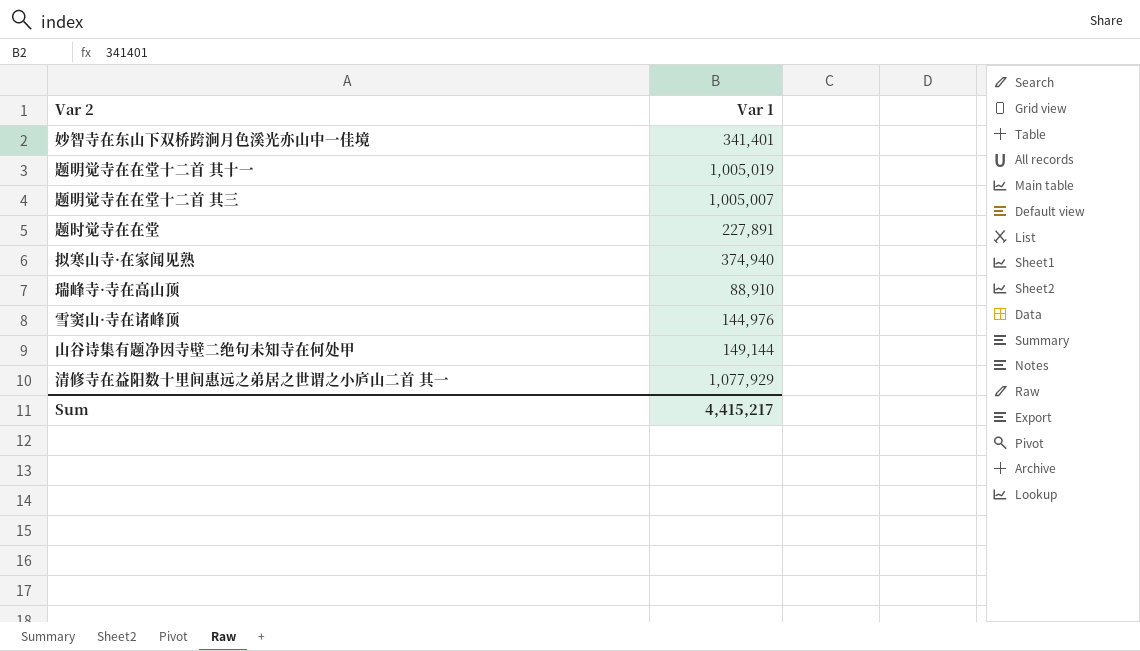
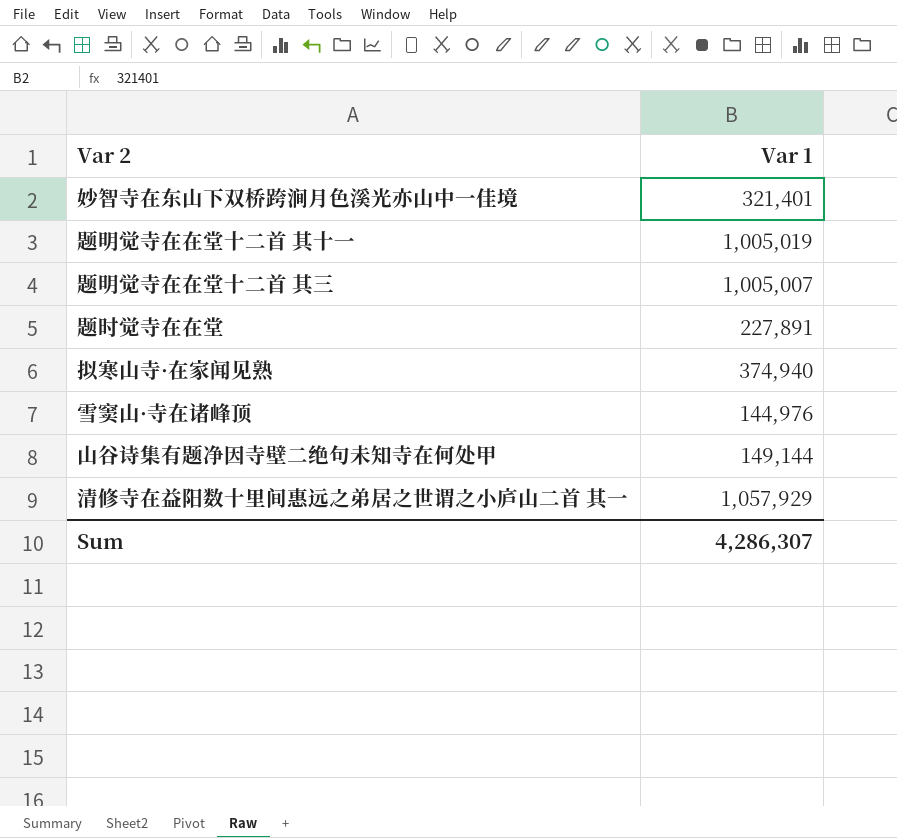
row 瑞峰寺·寺在高山顶: 88,910 -> none
妙智寺在东山下双桥跨涧月色溪光亦山中一佳境 | Var 1: 341,401 -> 321,401
清修寺在益阳数十里间惠远之弟居之世谓之小庐山二首 其一 | Var 1: 1,077,929 -> 1,057,929
Sum | Var 1: 4,415,217 -> 4,286,307

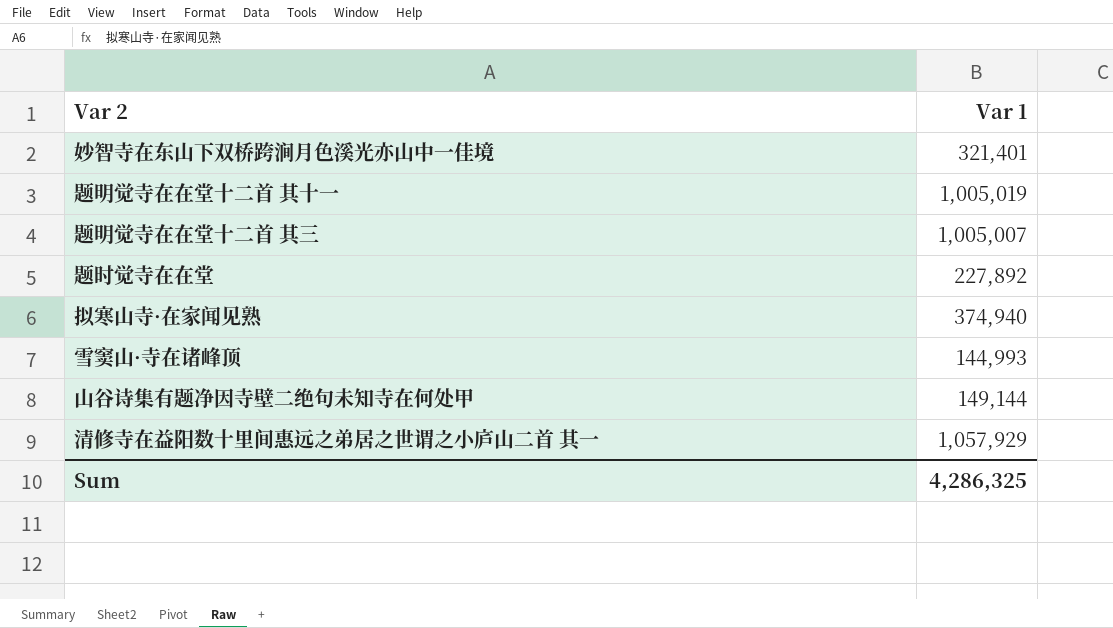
题时觉寺在在堂 | Var 1: 227,891 -> 227,892
雪窦山·寺在诸峰顶 | Var 1: 144,976 -> 144,993
Sum | Var 1: 4,286,307 -> 4,286,325

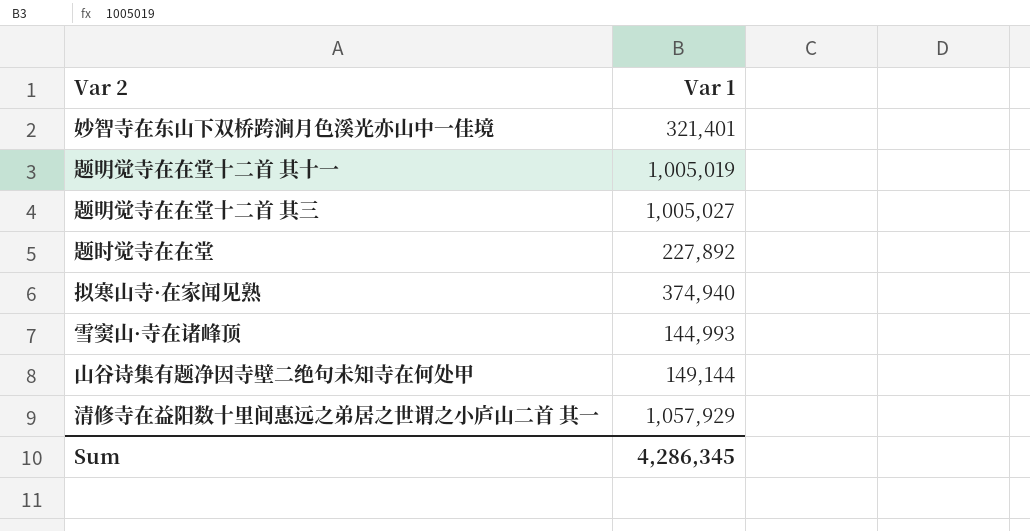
题明觉寺在在堂十二首 其三 | Var 1: 1,005,007 -> 1,005,027
Sum | Var 1: 4,286,325 -> 4,286,345

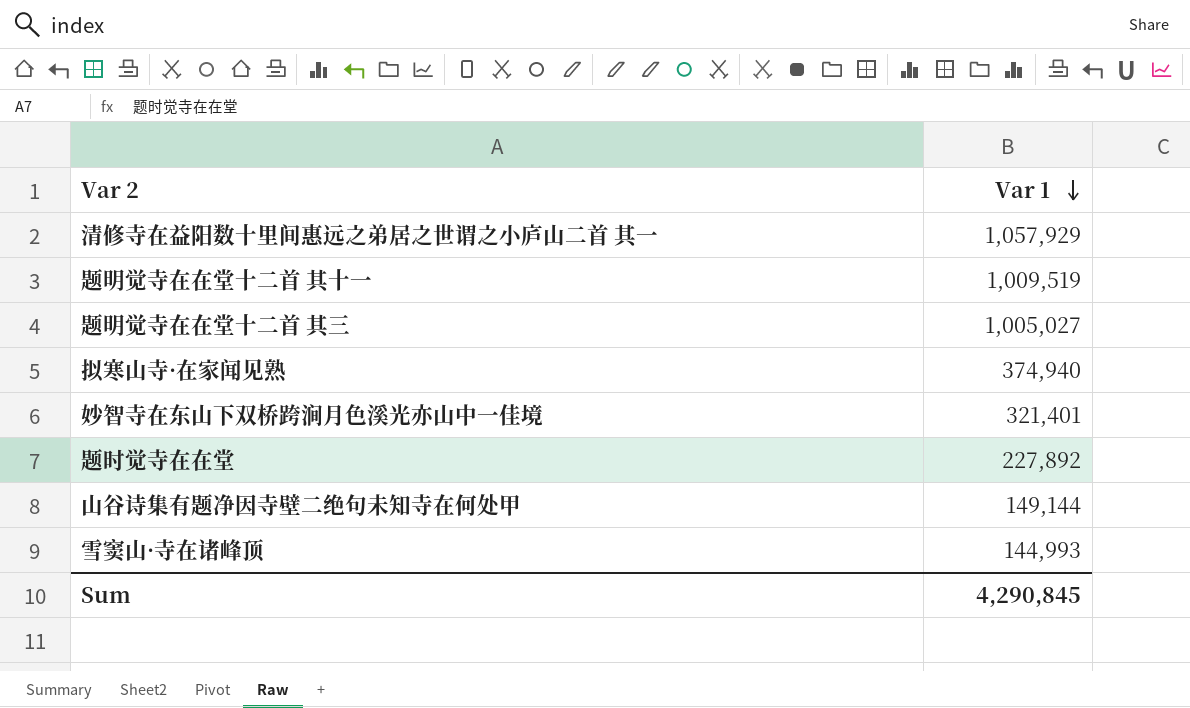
row order: none -> Var 1 descending
题明觉寺在在堂十二首 其十一 | Var 1: 1,005,019 -> 1,009,519
Sum | Var 1: 4,286,345 -> 4,290,845

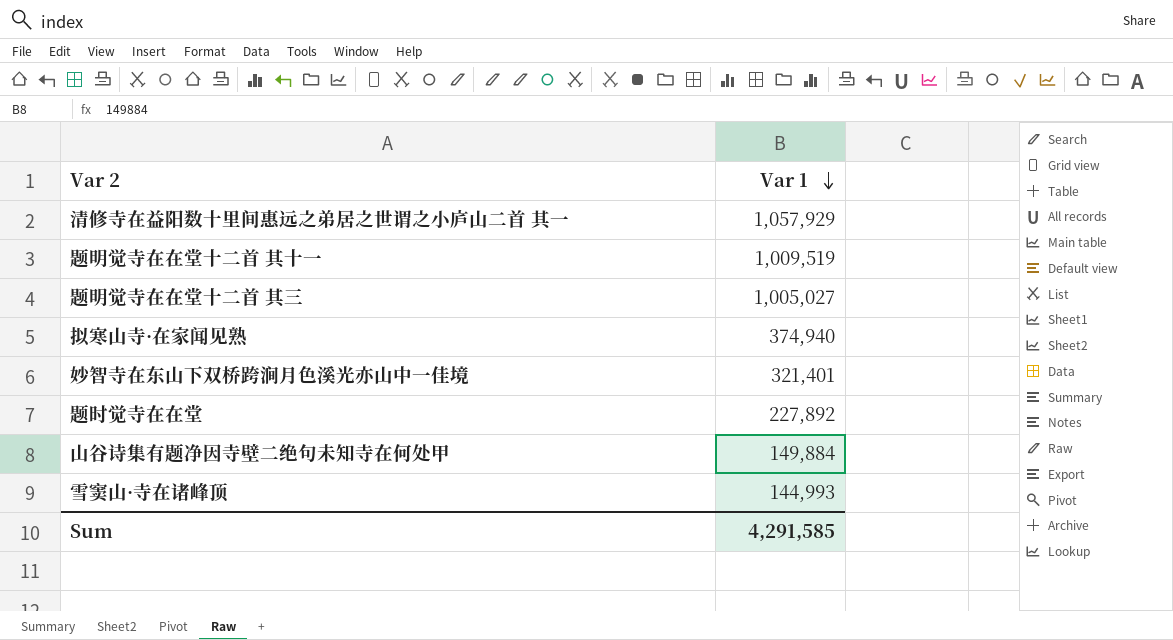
山谷诗集有题净因寺壁二绝句未知寺在何处甲 | Var 1: 149,144 -> 149,884
Sum | Var 1: 4,290,845 -> 4,291,585

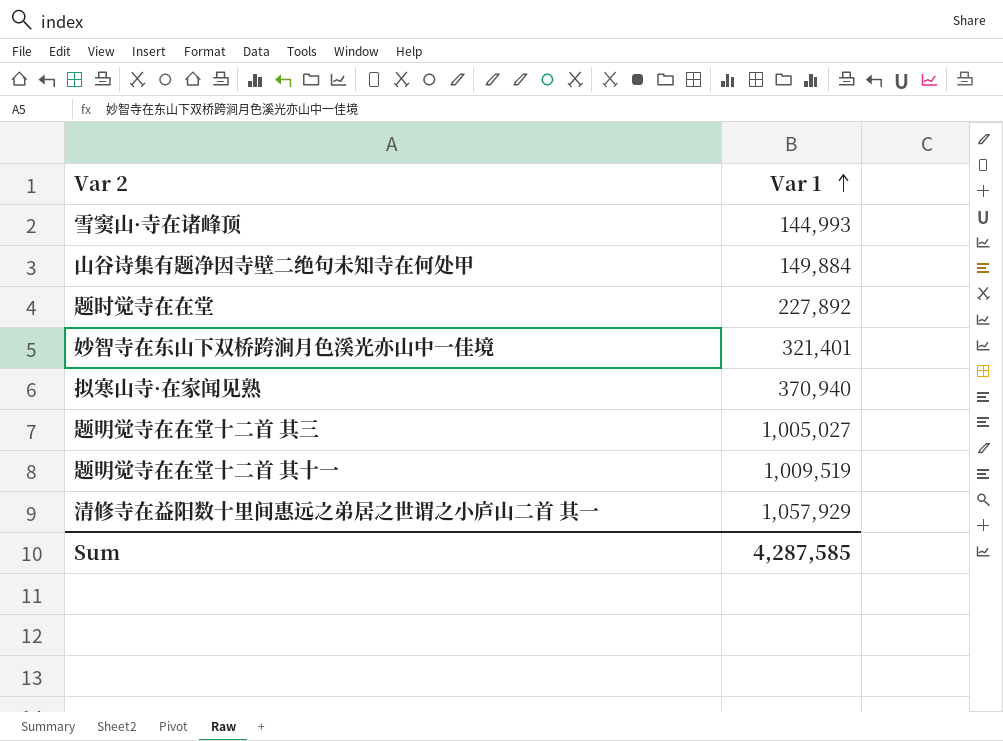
row order: Var 1 descending -> Var 1 ascending
拟寒山寺·在家闻见熟 | Var 1: 374,940 -> 370,940
Sum | Var 1: 4,291,585 -> 4,287,585

